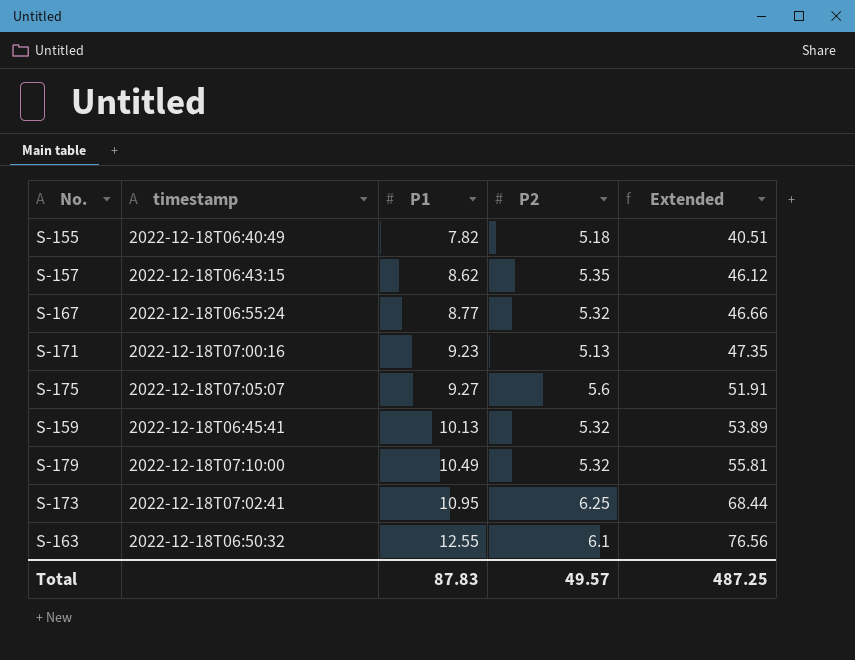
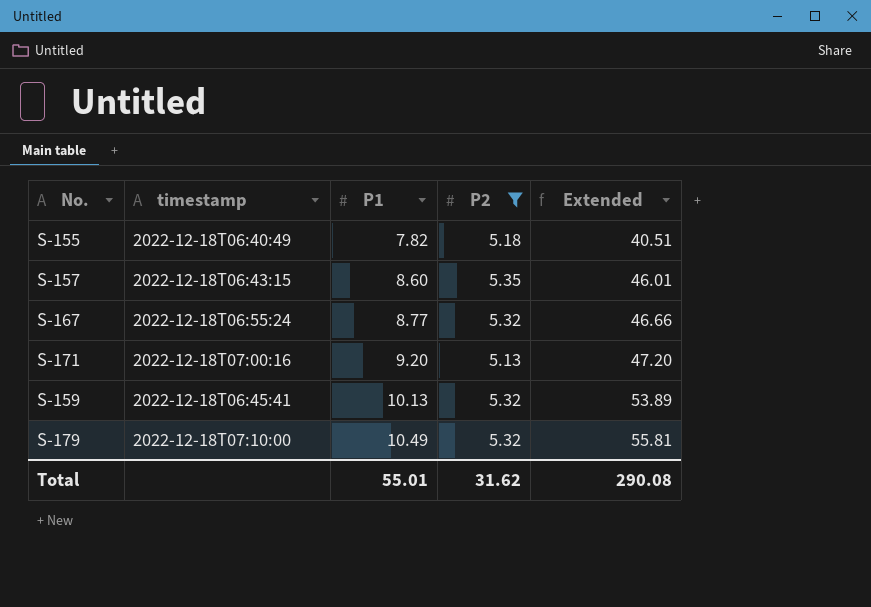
filter: none -> P2 <= 5.35
S-157 | P1: 8.62 -> 8.60
S-157 | Extended: 46.12 -> 46.01
S-171 | P1: 9.23 -> 9.20
S-171 | Extended: 47.35 -> 47.20
Total | P1: 87.83 -> 55.01
Total | P2: 49.57 -> 31.62
Total | Extended: 487.25 -> 290.08

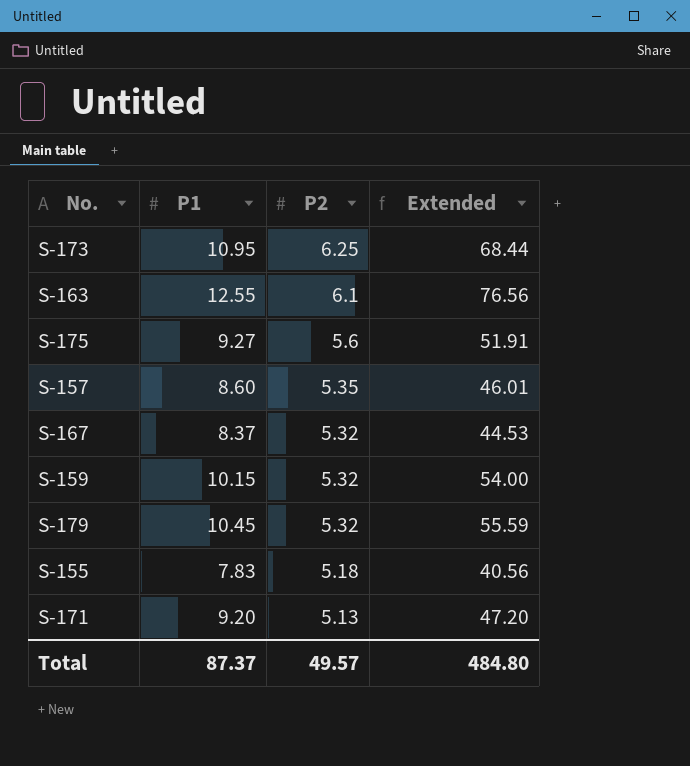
filter: P2 <= 5.35 -> none
row order: P1 ascending -> P2 descending
column timestamp | position: 2 -> none
S-167 | P1: 8.77 -> 8.37
S-167 | Extended: 46.66 -> 44.53
S-159 | P1: 10.13 -> 10.15
S-159 | Extended: 53.89 -> 54.00
S-179 | P1: 10.49 -> 10.45
S-179 | Extended: 55.81 -> 55.59
S-155 | P1: 7.82 -> 7.83
S-155 | Extended: 40.51 -> 40.56
Total | P1: 55.01 -> 87.37
Total | P2: 31.62 -> 49.57
Total | Extended: 290.08 -> 484.80

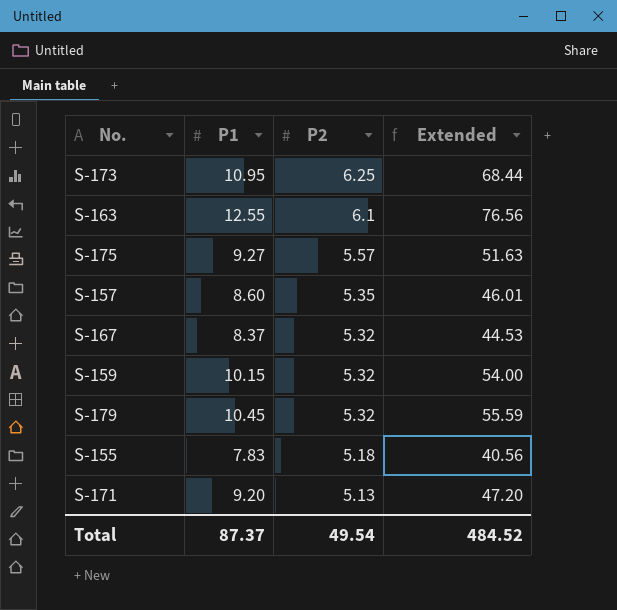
S-175 | P2: 5.6 -> 5.57
S-175 | Extended: 51.91 -> 51.63
Total | P2: 49.57 -> 49.54
Total | Extended: 484.80 -> 484.52

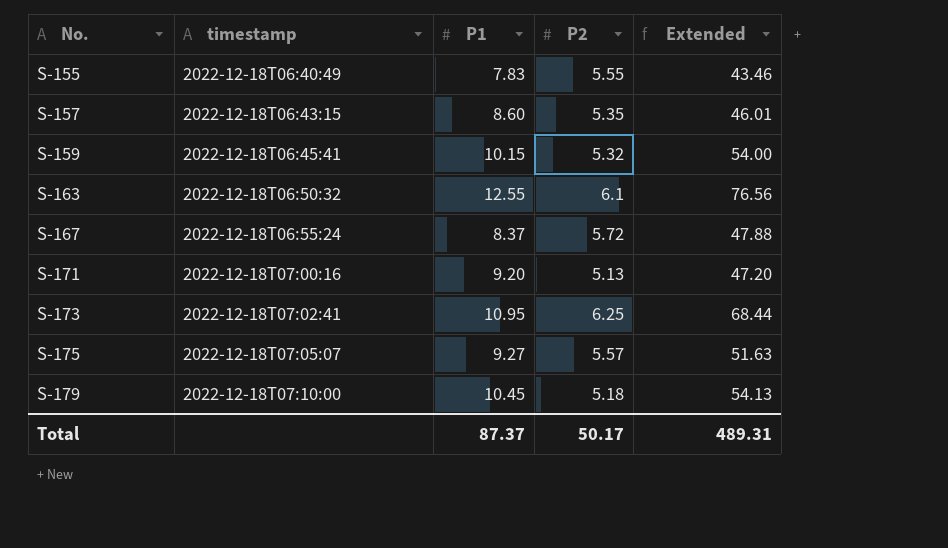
row order: P2 descending -> No. ascending
column timestamp | position: none -> 2
S-155 | P2: 5.18 -> 5.55
S-155 | Extended: 40.56 -> 43.46
S-167 | P2: 5.32 -> 5.72
S-167 | Extended: 44.53 -> 47.88
S-179 | P2: 5.32 -> 5.18
S-179 | Extended: 55.59 -> 54.13
Total | P2: 49.54 -> 50.17
Total | Extended: 484.52 -> 489.31

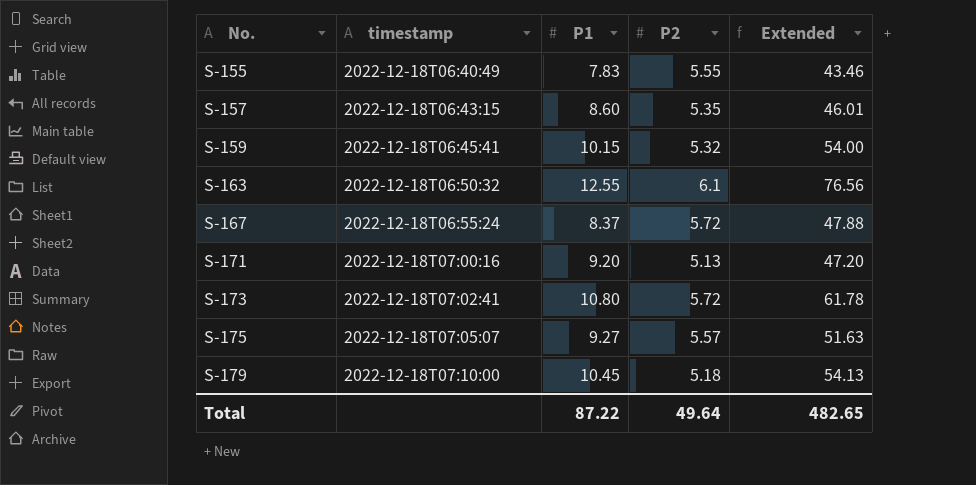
S-173 | P1: 10.95 -> 10.80
S-173 | P2: 6.25 -> 5.72
S-173 | Extended: 68.44 -> 61.78
Total | P1: 87.37 -> 87.22
Total | P2: 50.17 -> 49.64
Total | Extended: 489.31 -> 482.65

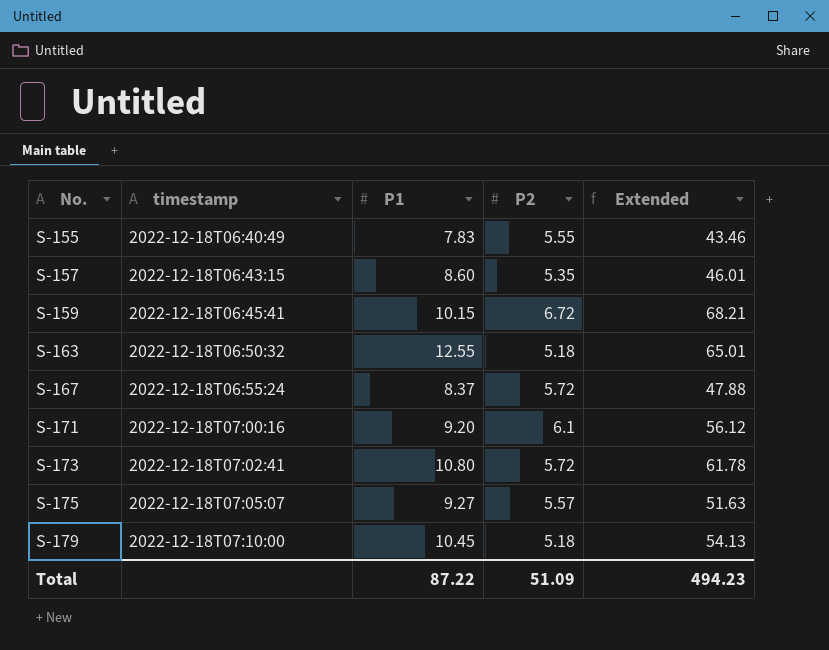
S-159 | P2: 5.32 -> 6.72
S-159 | Extended: 54.00 -> 68.21
S-163 | P2: 6.1 -> 5.18
S-163 | Extended: 76.56 -> 65.01
S-171 | P2: 5.13 -> 6.1
S-171 | Extended: 47.20 -> 56.12
Total | P2: 49.64 -> 51.09
Total | Extended: 482.65 -> 494.23

